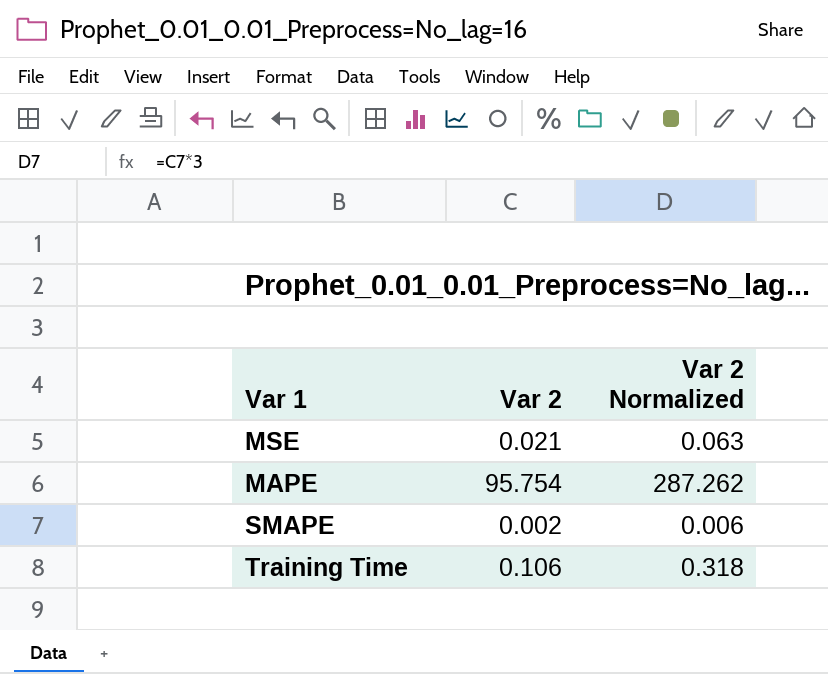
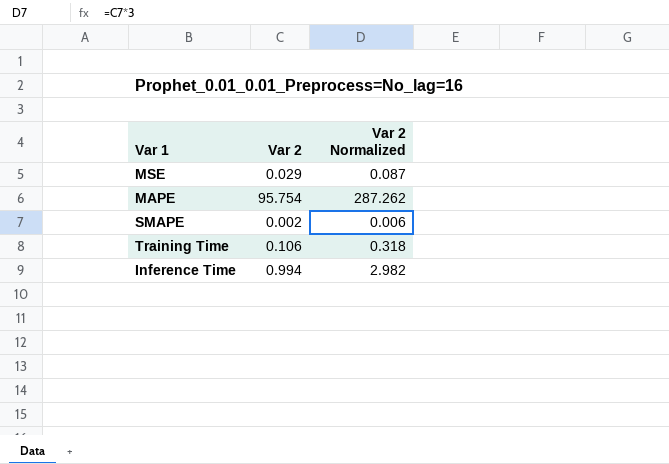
MSE | Var 2: 0.021 -> 0.029
MSE | Var 2 Normalized: 0.063 -> 0.087
row Inference Time: none -> 0.994 | 2.982

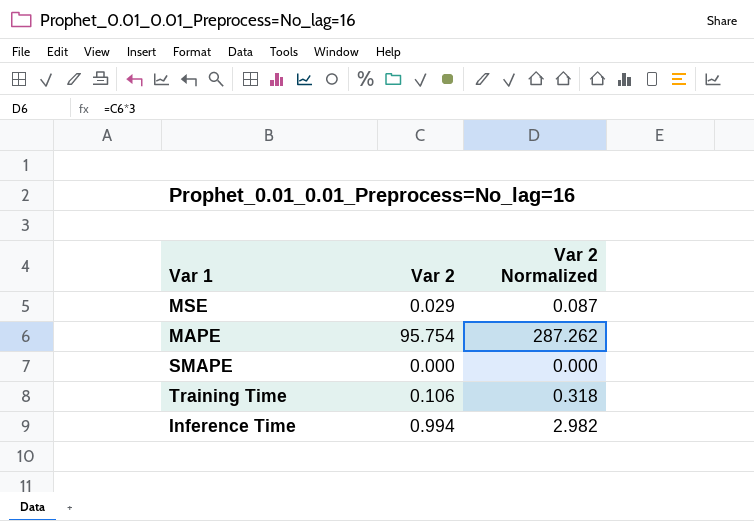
SMAPE | Var 2: 0.002 -> 0.000
SMAPE | Var 2 Normalized: 0.006 -> 0.000

